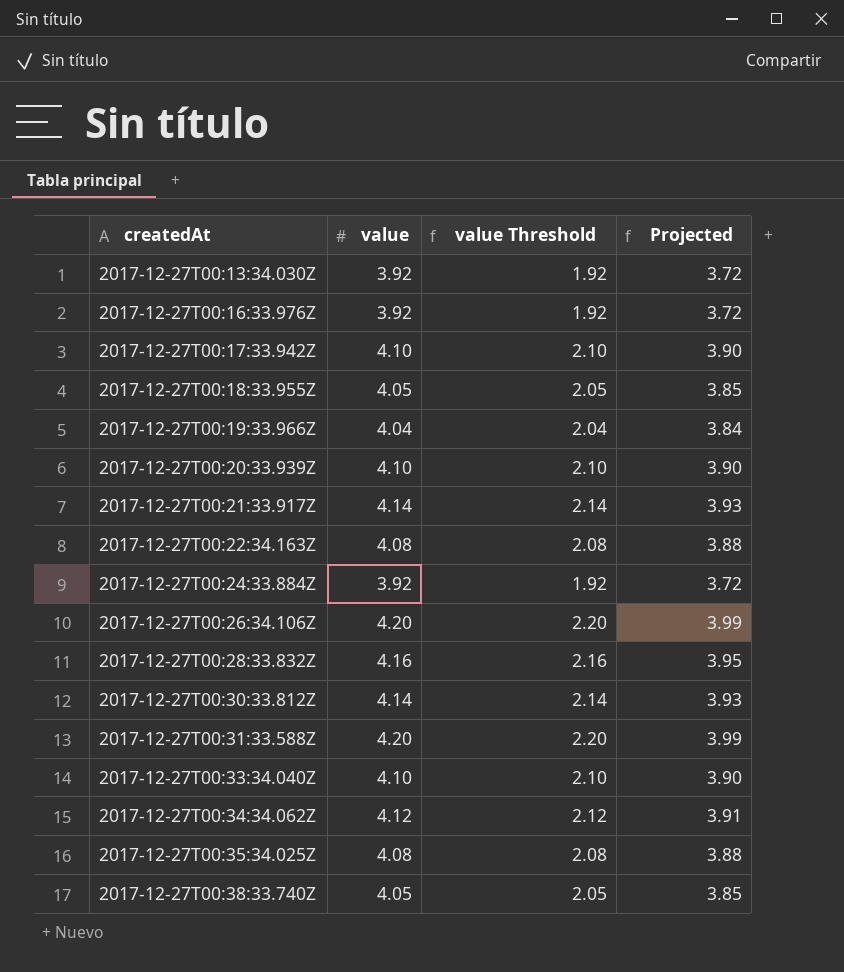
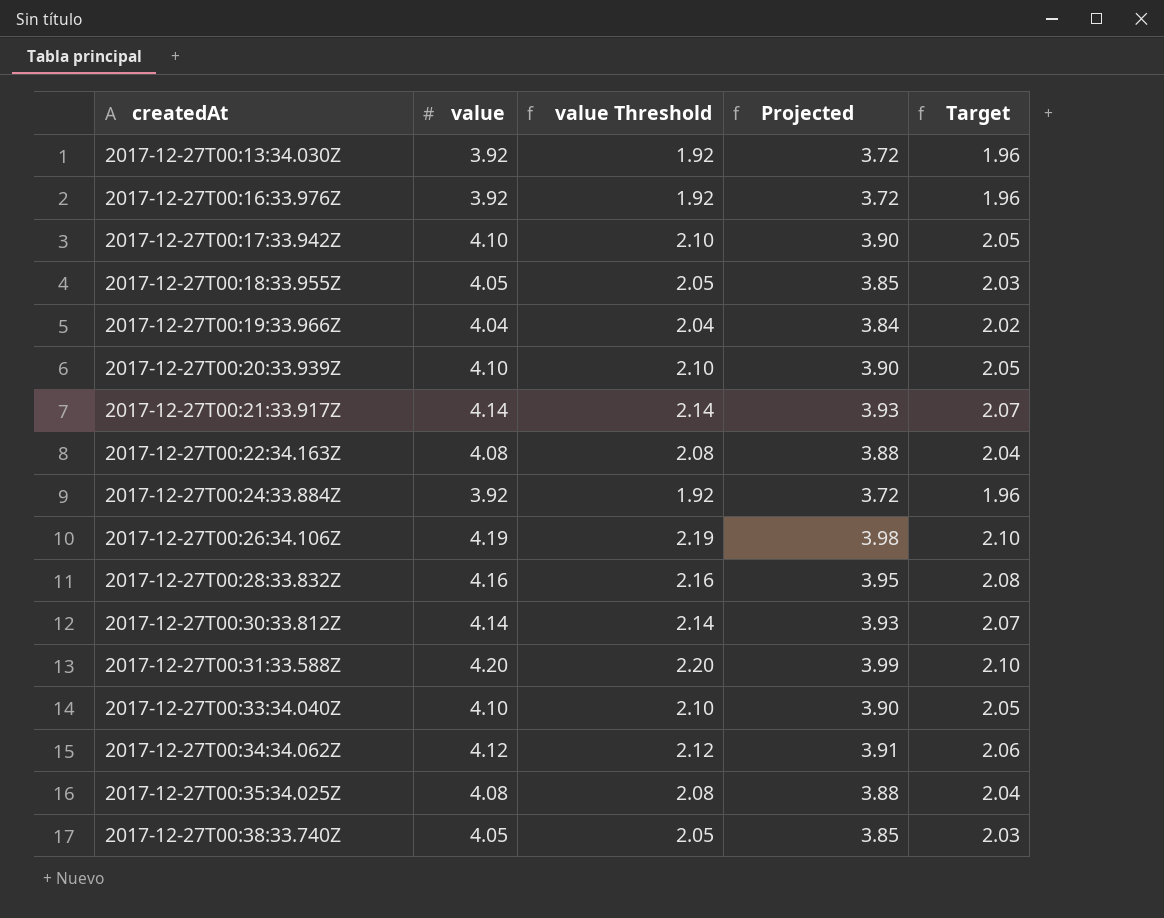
column Target | formula: none -> [value] * 0.5
2017-12-27T00:26:34.106Z | value: 4.20 -> 4.19
2017-12-27T00:26:34.106Z | value Threshold: 2.20 -> 2.19
2017-12-27T00:26:34.106Z | Projected: 3.99 -> 3.98

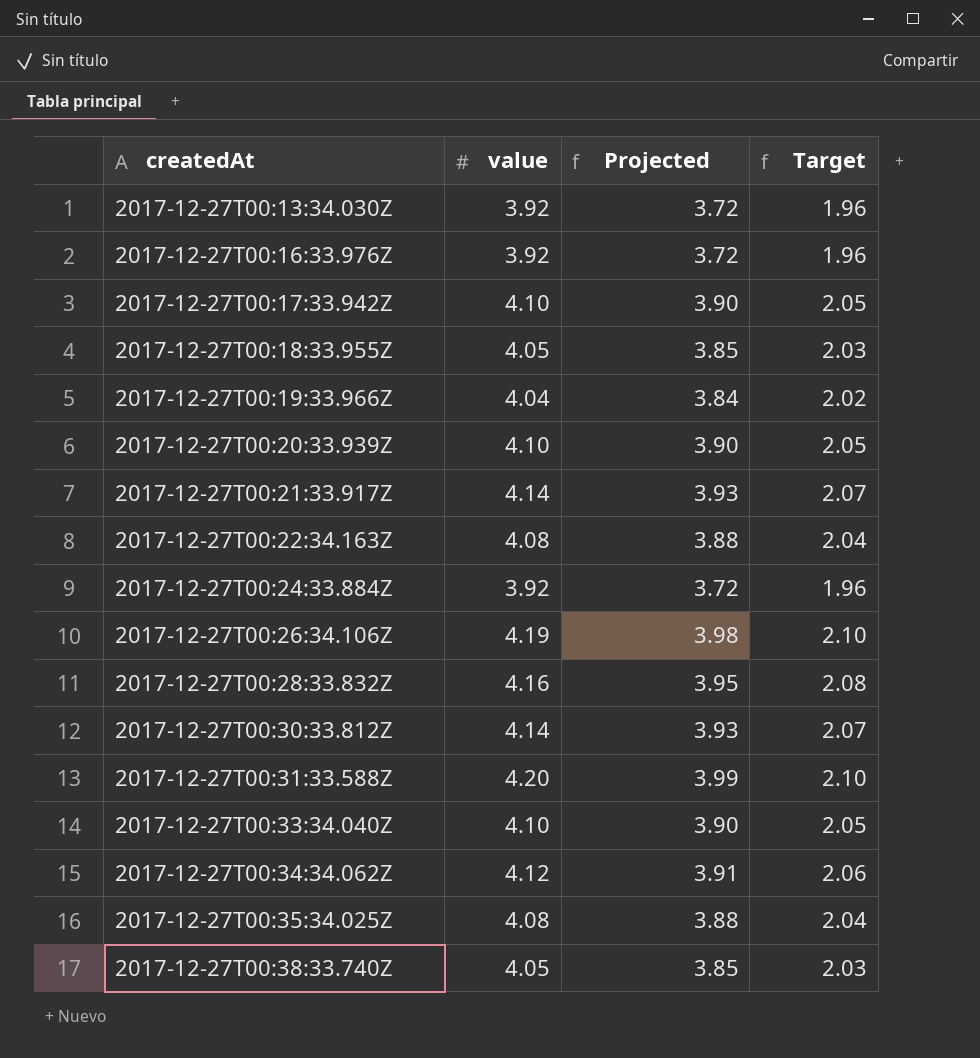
column value Threshold | formula: [value] - 2 -> none

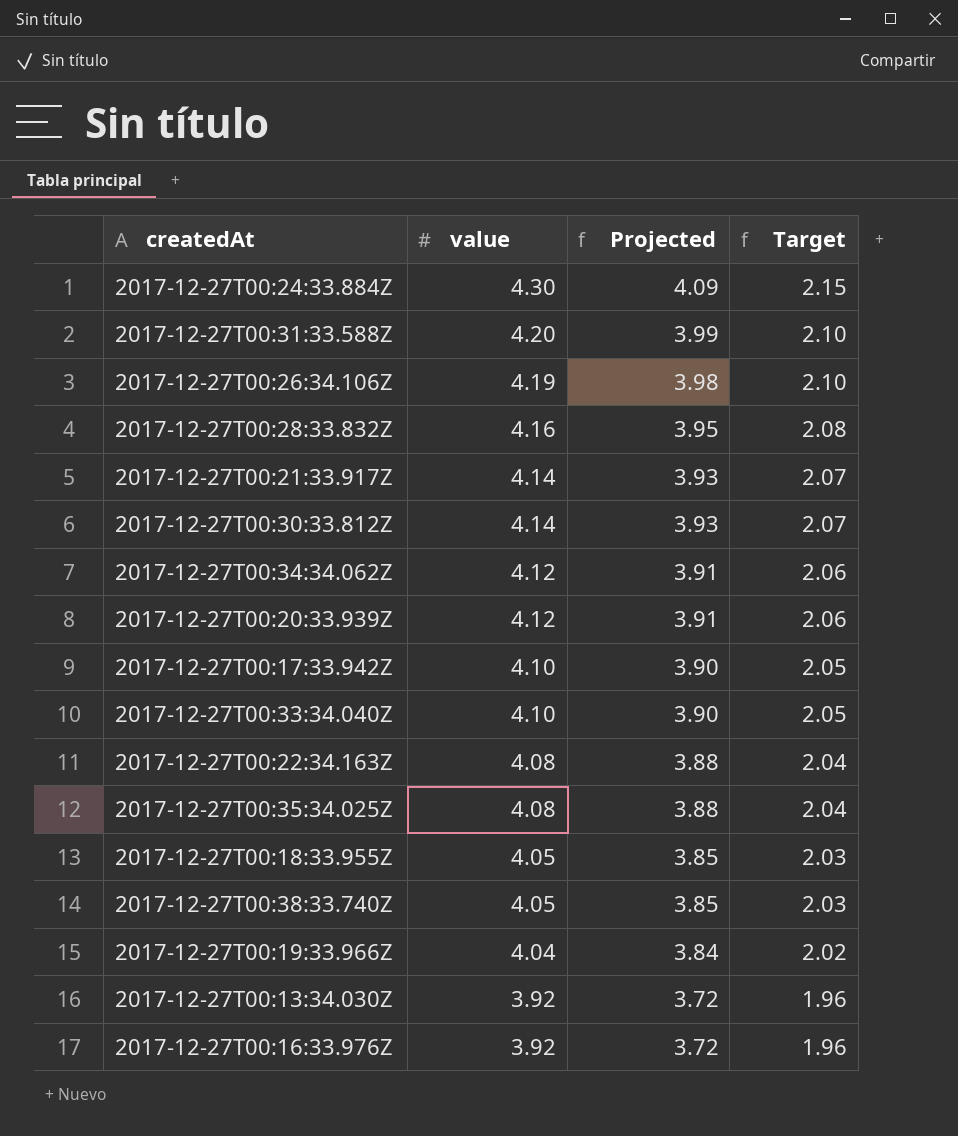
row order: createdAt ascending -> value descending
2017-12-27T00:24:33.884Z | value: 3.92 -> 4.30
2017-12-27T00:24:33.884Z | Projected: 3.72 -> 4.09
2017-12-27T00:24:33.884Z | Target: 1.96 -> 2.15
2017-12-27T00:20:33.939Z | value: 4.10 -> 4.12
2017-12-27T00:20:33.939Z | Projected: 3.90 -> 3.91
2017-12-27T00:20:33.939Z | Target: 2.05 -> 2.06

